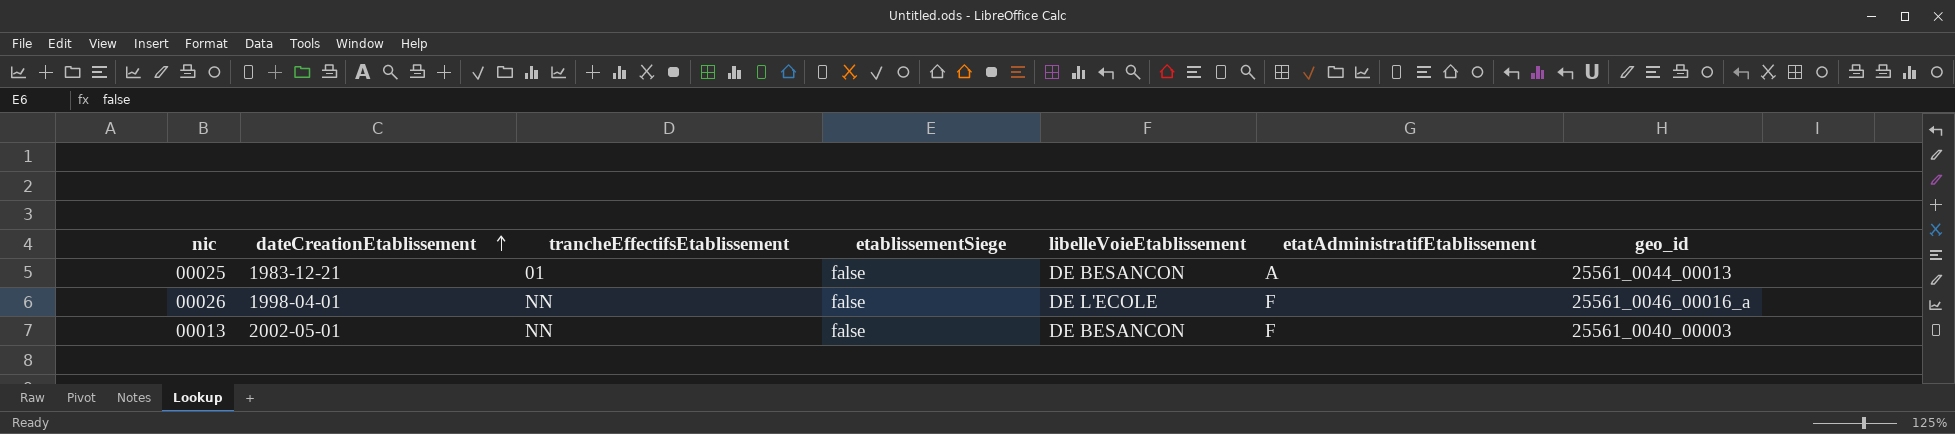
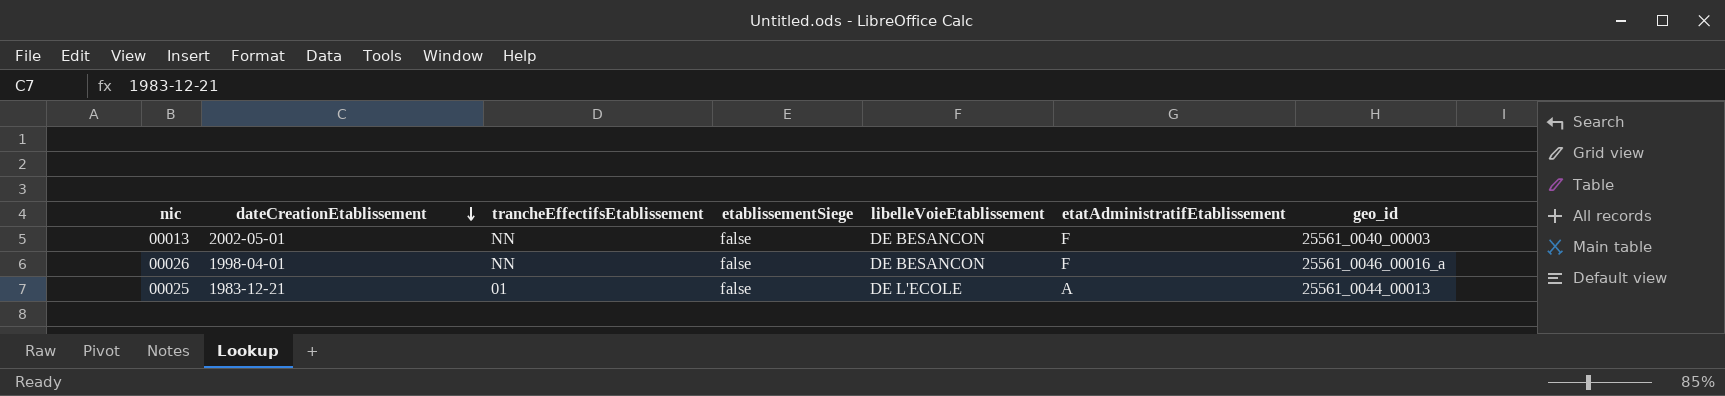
row order: dateCreationEtablissement ascending -> dateCreationEtablissement descending
00026 | libelleVoieEtablissement: DE L'ECOLE -> DE BESANCON
00025 | libelleVoieEtablissement: DE BESANCON -> DE L'ECOLE

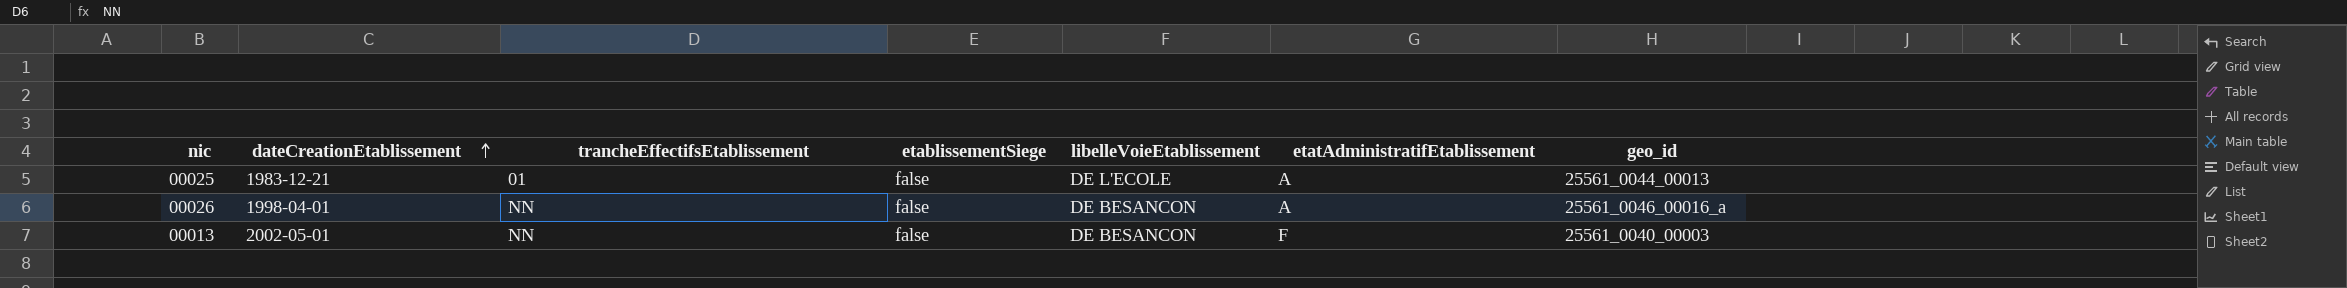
row order: dateCreationEtablissement descending -> dateCreationEtablissement ascending
00026 | etatAdministratifEtablissement: F -> A

